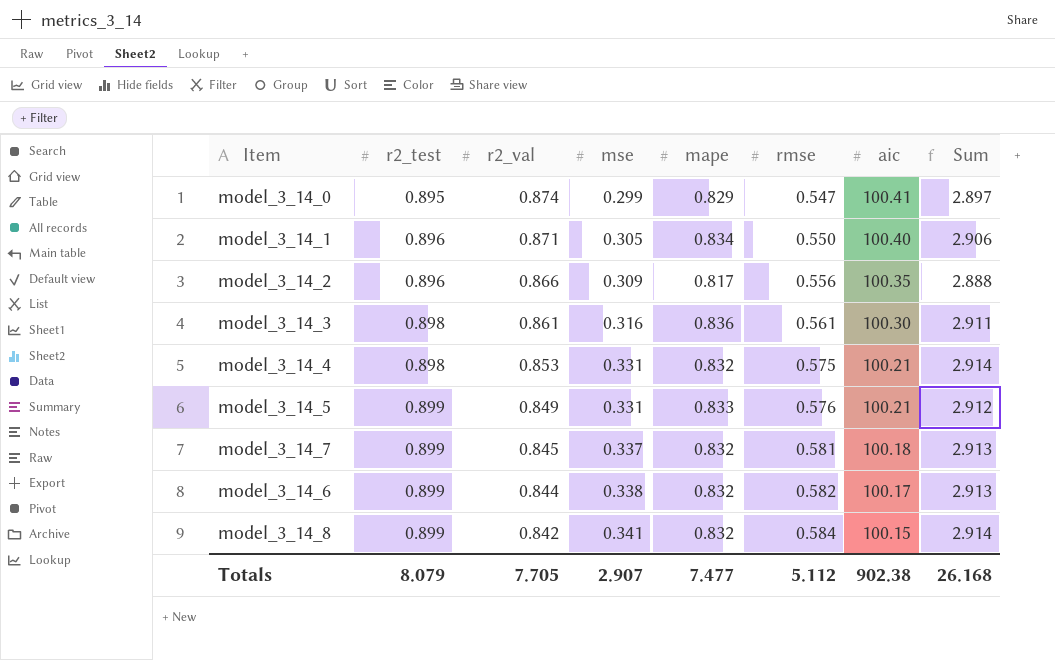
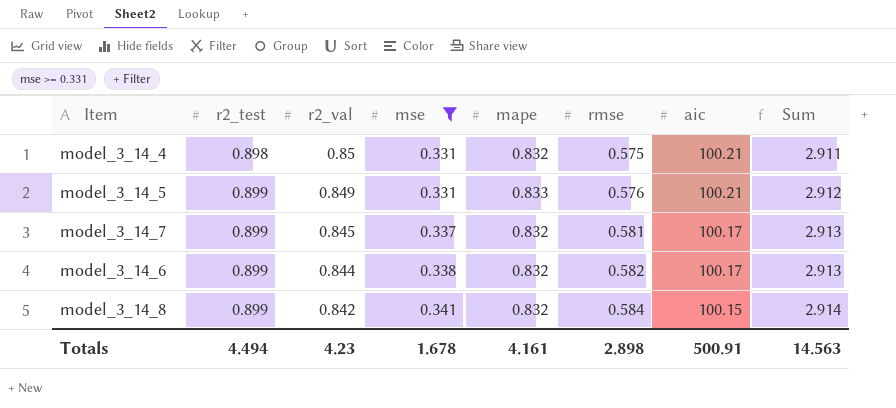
filter: none -> mse >= 0.331
model_3_14_4 | r2_val: 0.853 -> 0.85
model_3_14_4 | Sum: 2.914 -> 2.911
model_3_14_7 | aic: 100.18 -> 100.17
Totals | r2_test: 8.079 -> 4.494
Totals | r2_val: 7.705 -> 4.23
Totals | mse: 2.907 -> 1.678
Totals | mape: 7.477 -> 4.161
Totals | rmse: 5.112 -> 2.898
Totals | aic: 902.38 -> 500.91
Totals | Sum: 26.168 -> 14.563

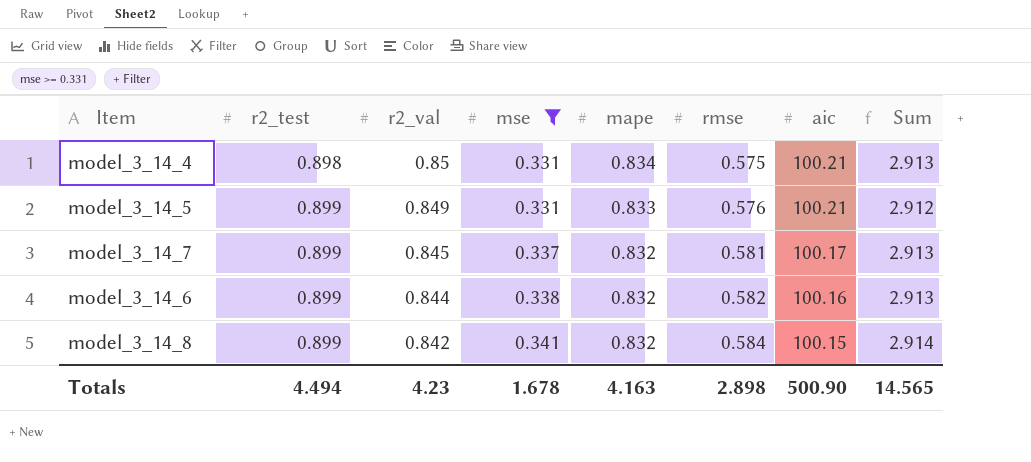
model_3_14_4 | mape: 0.832 -> 0.834
model_3_14_4 | Sum: 2.911 -> 2.913
model_3_14_6 | aic: 100.17 -> 100.16
Totals | mape: 4.161 -> 4.163
Totals | aic: 500.91 -> 500.90
Totals | Sum: 14.563 -> 14.565

